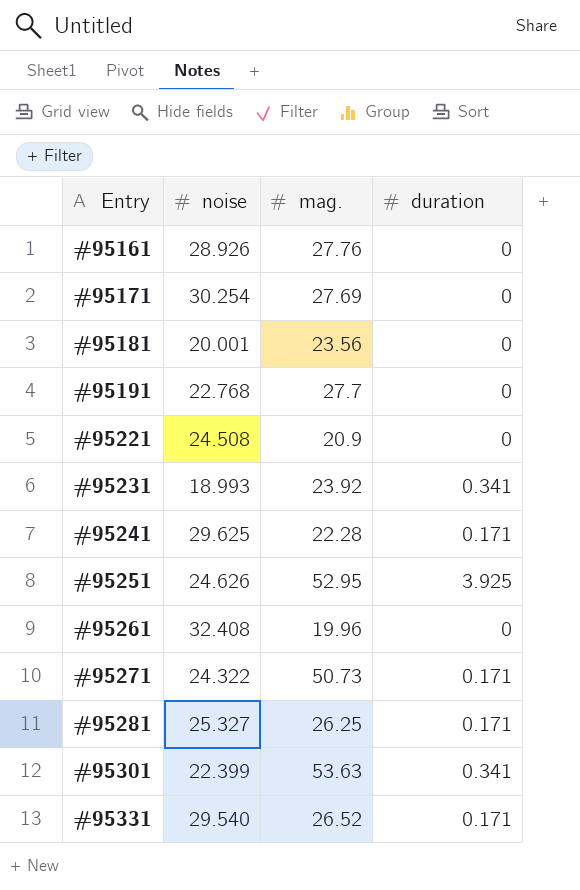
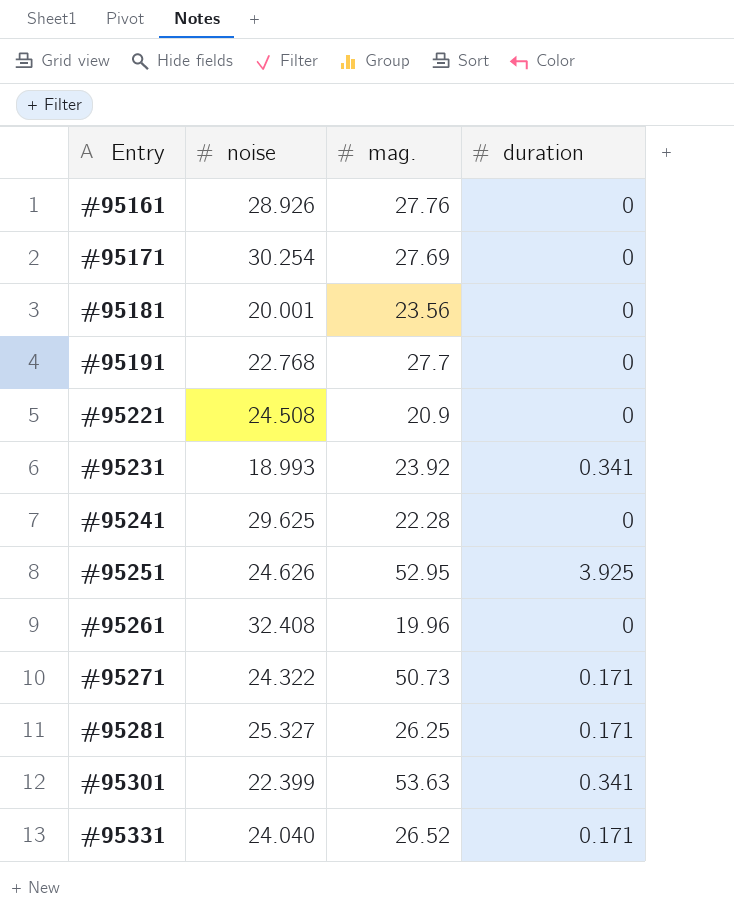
#95241 | duration: 0.171 -> 0
#95331 | noise: 29.540 -> 24.040

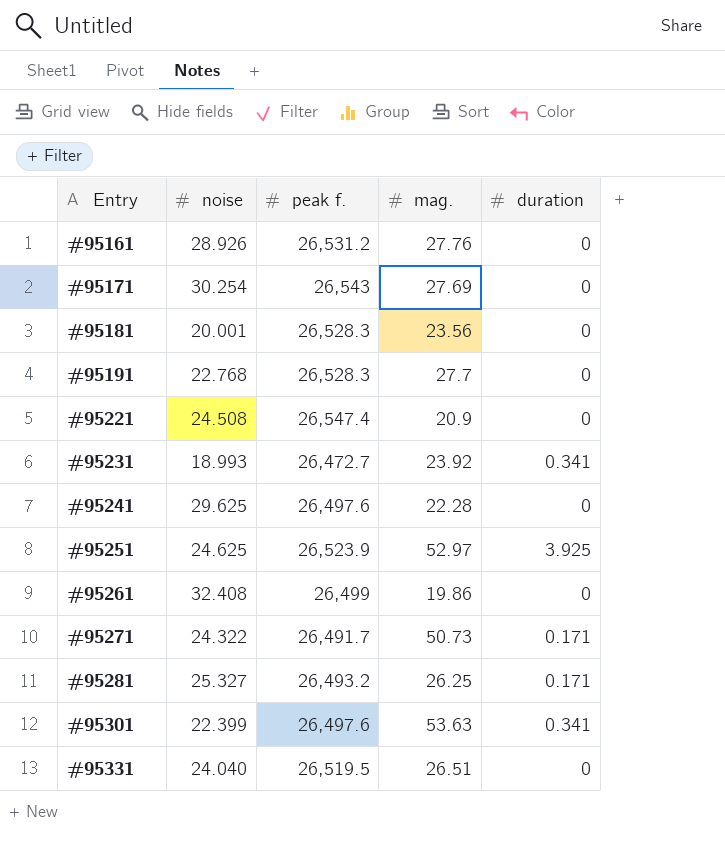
column peak f. | position: none -> 3
#95251 | noise: 24.626 -> 24.625
#95251 | mag.: 52.95 -> 52.97
#95261 | mag.: 19.96 -> 19.86
#95331 | mag.: 26.52 -> 26.51
#95331 | duration: 0.171 -> 0

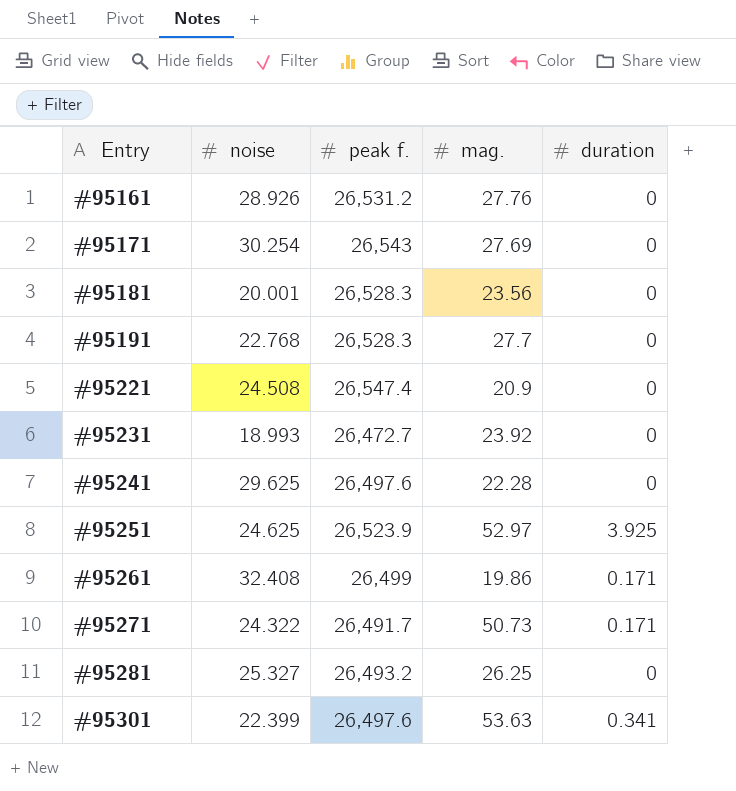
row #95331: 24.040 | 26,519.5 | 26.51 | 0 -> none
#95231 | duration: 0.341 -> 0
#95261 | duration: 0 -> 0.171
#95281 | duration: 0.171 -> 0

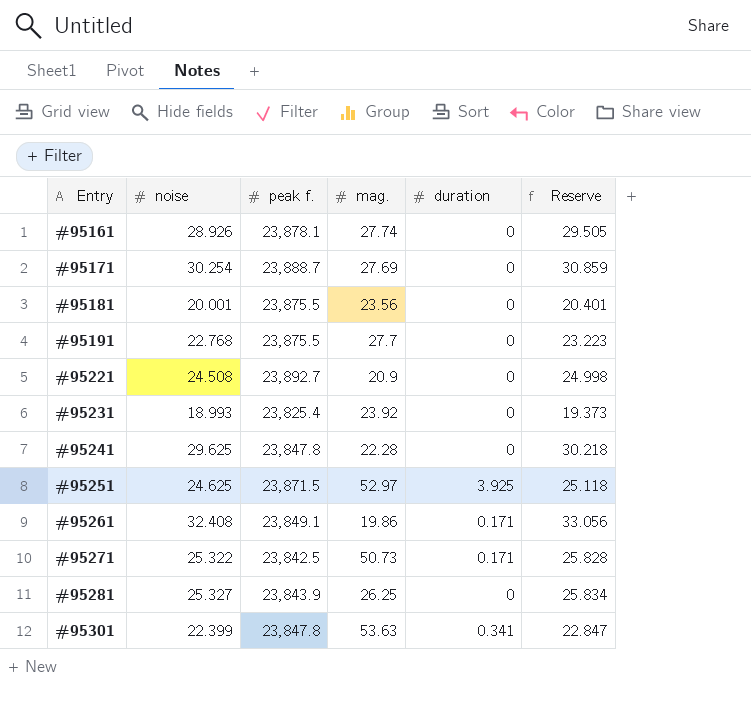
column Reserve | formula: none -> [noise] * 1.02
#95161 | peak f.: 26,531.2 -> 23,878.1
#95161 | mag.: 27.76 -> 27.74
#95171 | peak f.: 26,543 -> 23,888.7
#95181 | peak f.: 26,528.3 -> 23,875.5
#95191 | peak f.: 26,528.3 -> 23,875.5
#95221 | peak f.: 26,547.4 -> 23,892.7
#95231 | peak f.: 26,472.7 -> 23,825.4
#95241 | peak f.: 26,497.6 -> 23,847.8
#95251 | peak f.: 26,523.9 -> 23,871.5
#95261 | peak f.: 26,499 -> 23,849.1
#95271 | noise: 24.322 -> 25.322
#95271 | peak f.: 26,491.7 -> 23,842.5
#95281 | peak f.: 26,493.2 -> 23,843.9
#95301 | peak f.: 26,497.6 -> 23,847.8

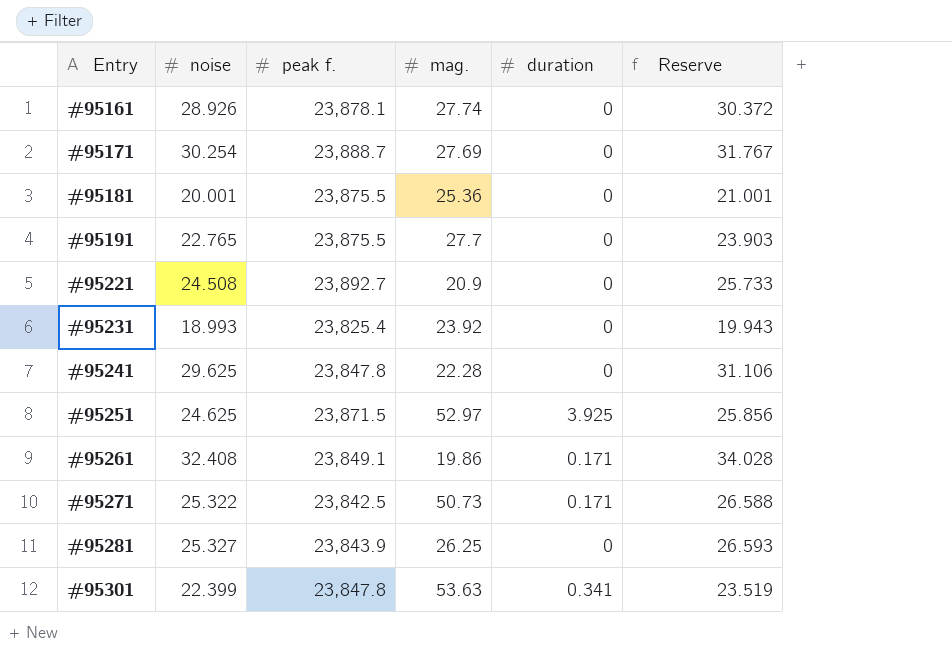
column Reserve | formula: [noise] * 1.02 -> [noise] * 1.05
#95181 | mag.: 23.56 -> 25.36
#95191 | noise: 22.768 -> 22.765

